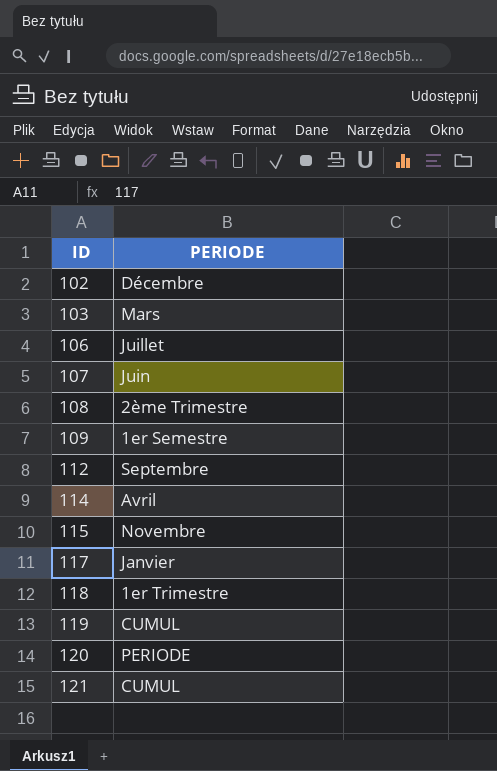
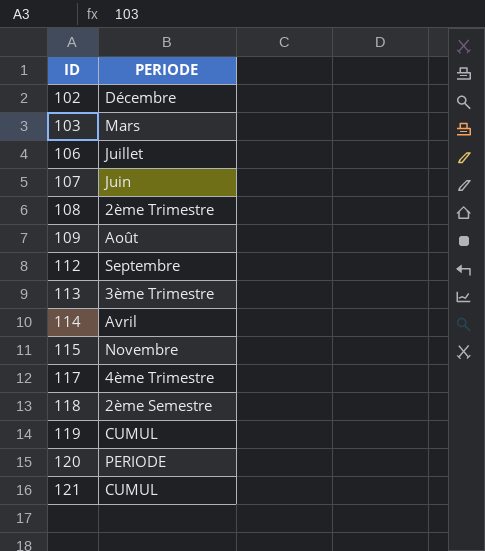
109 | PERIODE: 1er Semestre -> Août
row 113: none -> 3ème Trimestre
117 | PERIODE: Janvier -> 4ème Trimestre
118 | PERIODE: 1er Trimestre -> 2ème Semestre

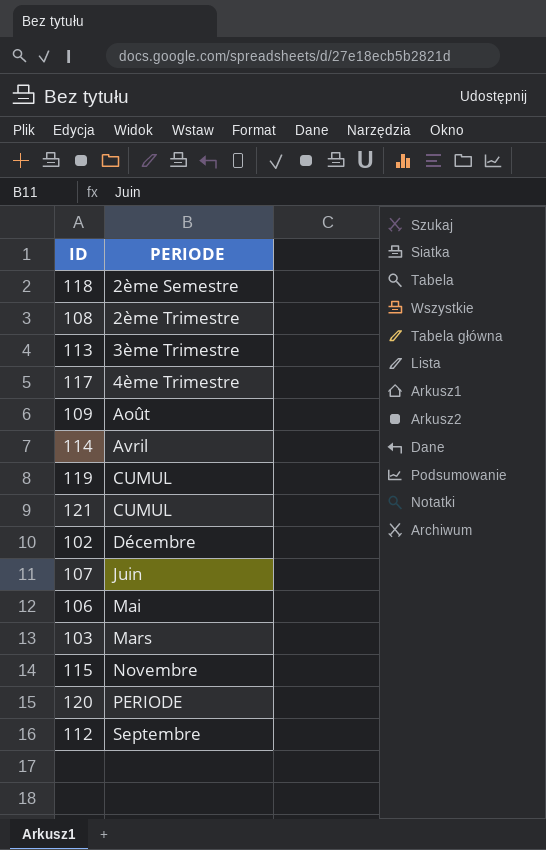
row order: ID ascending -> PERIODE ascending
106 | PERIODE: Juillet -> Mai

